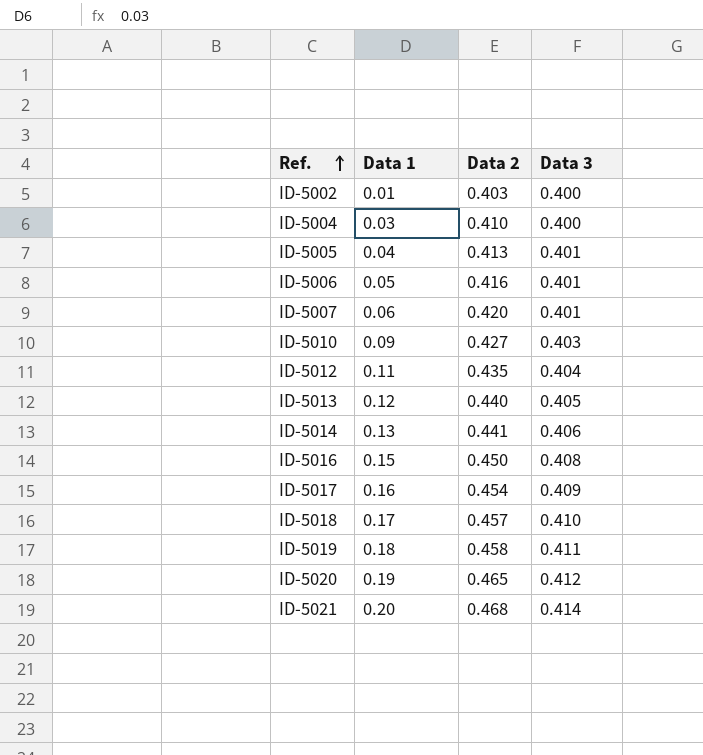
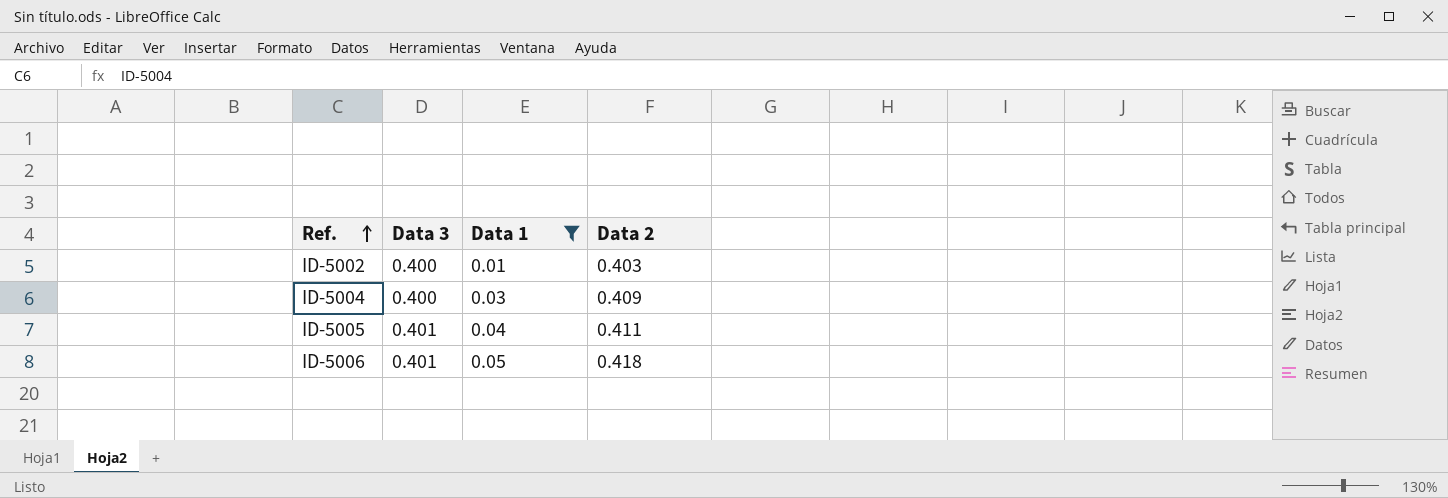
filter: none -> Data 1 <= 0.05
column Data 3 | position: 4 -> 2
ID-5004 | Data 2: 0.410 -> 0.409
ID-5005 | Data 2: 0.413 -> 0.411
ID-5006 | Data 2: 0.416 -> 0.418

